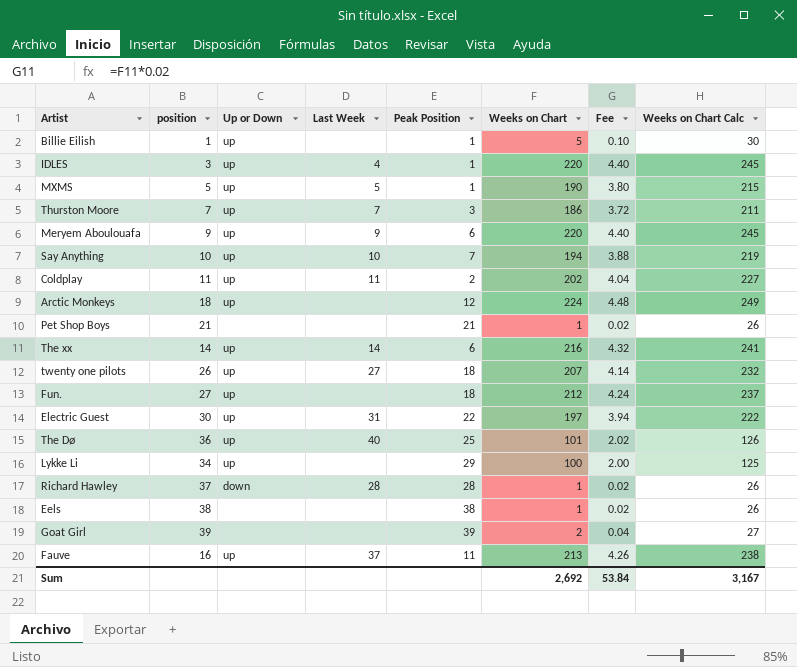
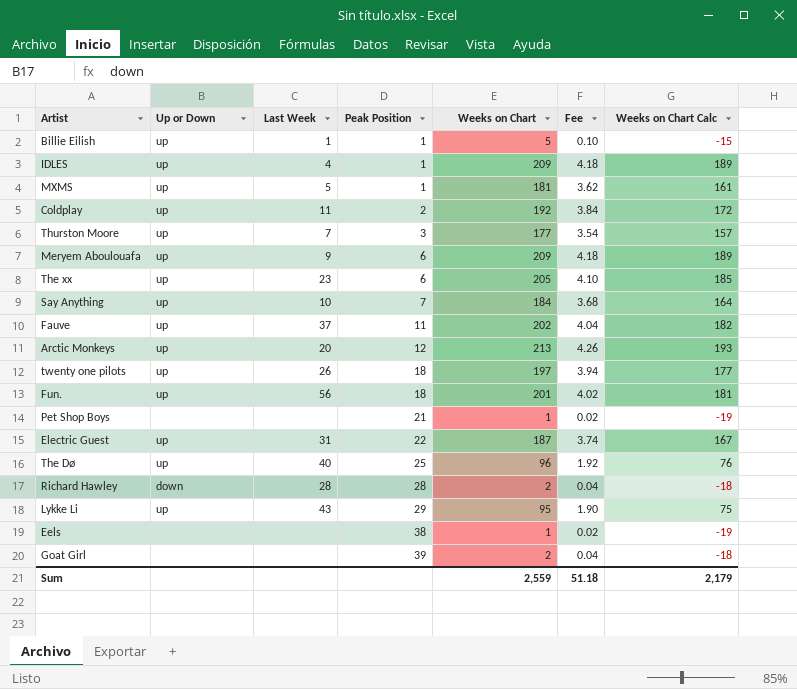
row order: none -> Peak Position ascending
column position | position: 2 -> none
column Weeks on Chart Calc | formula: [Weeks on Chart] + 25 -> [Weeks on Chart] - 20
Billie Eilish | Last Week: none -> 1
IDLES | Weeks on Chart: 220 -> 209
IDLES | Fee: 4.40 -> 4.18
MXMS | Weeks on Chart: 190 -> 181
MXMS | Fee: 3.80 -> 3.62
Coldplay | Weeks on Chart: 202 -> 192
Coldplay | Fee: 4.04 -> 3.84
Thurston Moore | Weeks on Chart: 186 -> 177
Thurston Moore | Fee: 3.72 -> 3.54
Meryem Aboulouafa | Weeks on Chart: 220 -> 209
Meryem Aboulouafa | Fee: 4.40 -> 4.18
The xx | Last Week: 14 -> 23
The xx | Weeks on Chart: 216 -> 205
The xx | Fee: 4.32 -> 4.10
Say Anything | Weeks on Chart: 194 -> 184
Say Anything | Fee: 3.88 -> 3.68
Fauve | Weeks on Chart: 213 -> 202
Fauve | Fee: 4.26 -> 4.04
Arctic Monkeys | Last Week: none -> 20
Arctic Monkeys | Weeks on Chart: 224 -> 213
Arctic Monkeys | Fee: 4.48 -> 4.26
twenty one pilots | Last Week: 27 -> 26
twenty one pilots | Weeks on Chart: 207 -> 197
twenty one pilots | Fee: 4.14 -> 3.94
Fun. | Last Week: none -> 56
Fun. | Weeks on Chart: 212 -> 201
Fun. | Fee: 4.24 -> 4.02
Electric Guest | Weeks on Chart: 197 -> 187
Electric Guest | Fee: 3.94 -> 3.74
The Dø | Weeks on Chart: 101 -> 96
The Dø | Fee: 2.02 -> 1.92
Richard Hawley | Weeks on Chart: 1 -> 2
Richard Hawley | Fee: 0.02 -> 0.04
Lykke Li | Last Week: none -> 43
Lykke Li | Weeks on Chart: 100 -> 95
Lykke Li | Fee: 2.00 -> 1.90
Sum | Weeks on Chart: 2,692 -> 2,559
Sum | Fee: 53.84 -> 51.18
Sum | Weeks on Chart Calc: 3,167 -> 2,179

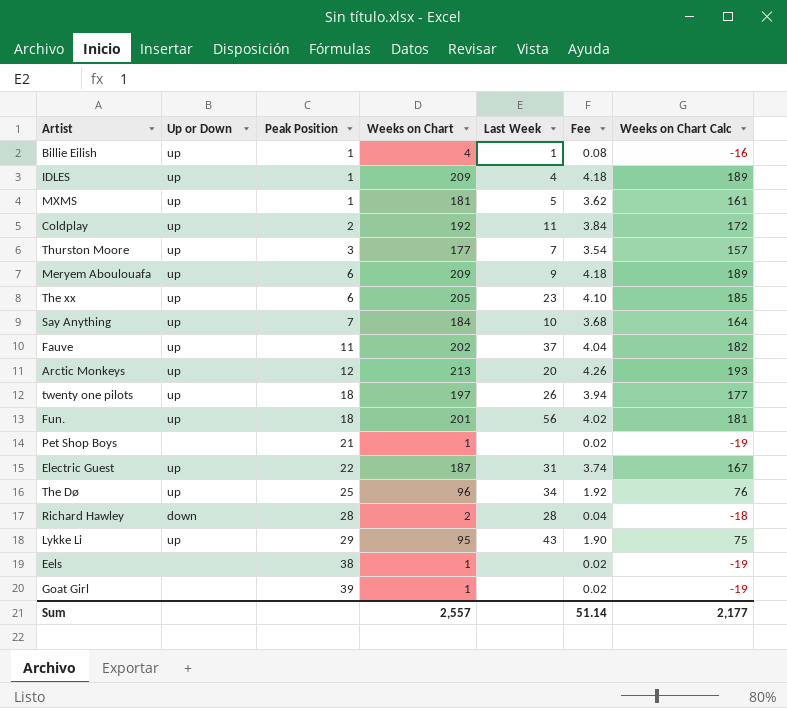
column Last Week | position: 3 -> 5
Billie Eilish | Weeks on Chart: 5 -> 4
Billie Eilish | Fee: 0.10 -> 0.08
Billie Eilish | Weeks on Chart Calc: -15 -> -16
The Dø | Last Week: 40 -> 34
Goat Girl | Weeks on Chart: 2 -> 1
Goat Girl | Fee: 0.04 -> 0.02
Goat Girl | Weeks on Chart Calc: -18 -> -19
Sum | Weeks on Chart: 2,559 -> 2,557
Sum | Fee: 51.18 -> 51.14
Sum | Weeks on Chart Calc: 2,179 -> 2,177

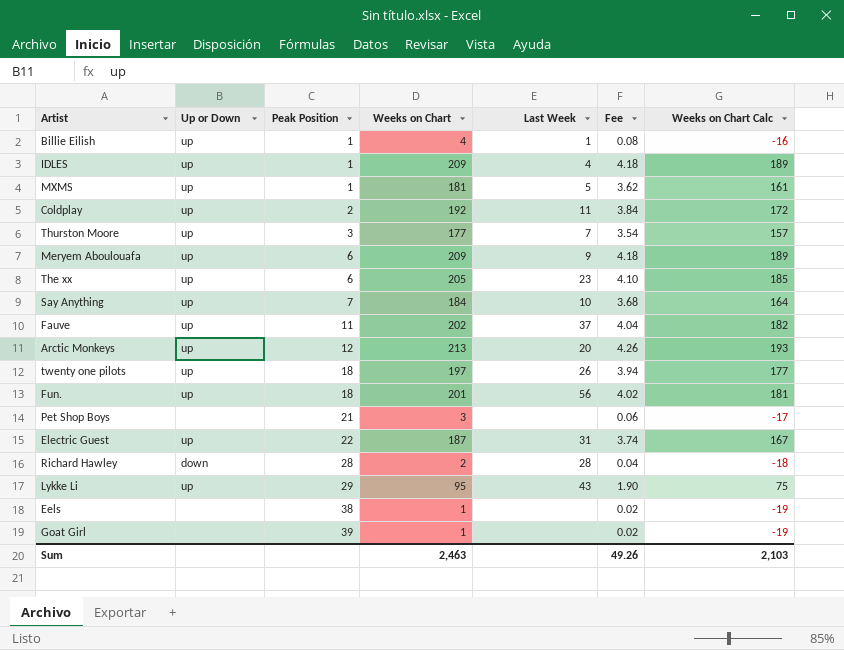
row The Dø: up | 25 | 96 | 34 | 1.92 | 76 -> none
Pet Shop Boys | Weeks on Chart: 1 -> 3
Pet Shop Boys | Fee: 0.02 -> 0.06
Pet Shop Boys | Weeks on Chart Calc: -19 -> -17
Sum | Weeks on Chart: 2,557 -> 2,463
Sum | Fee: 51.14 -> 49.26
Sum | Weeks on Chart Calc: 2,177 -> 2,103

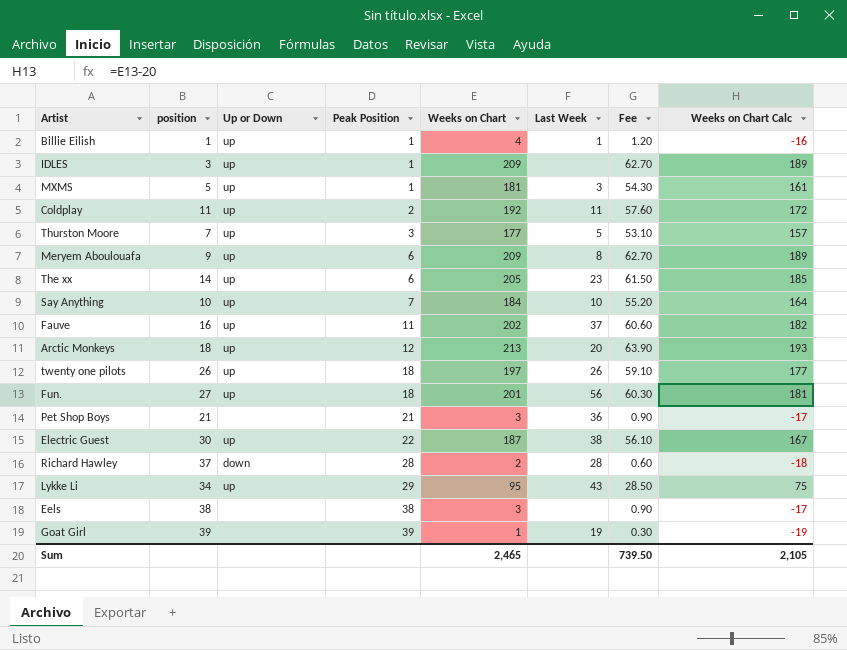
column position | position: none -> 2
column Fee | formula: [Weeks on Chart] * 0.02 -> [Weeks on Chart] * 0.3
IDLES | Last Week: 4 -> none
MXMS | Last Week: 5 -> 3
Thurston Moore | Last Week: 7 -> 5
Meryem Aboulouafa | Last Week: 9 -> 8
Pet Shop Boys | Last Week: none -> 36
Electric Guest | Last Week: 31 -> 38
Eels | Weeks on Chart: 1 -> 3
Eels | Weeks on Chart Calc: -19 -> -17
Goat Girl | Last Week: none -> 19
Sum | Weeks on Chart: 2,463 -> 2,465
Sum | Fee: 49.26 -> 739.50
Sum | Weeks on Chart Calc: 2,103 -> 2,105

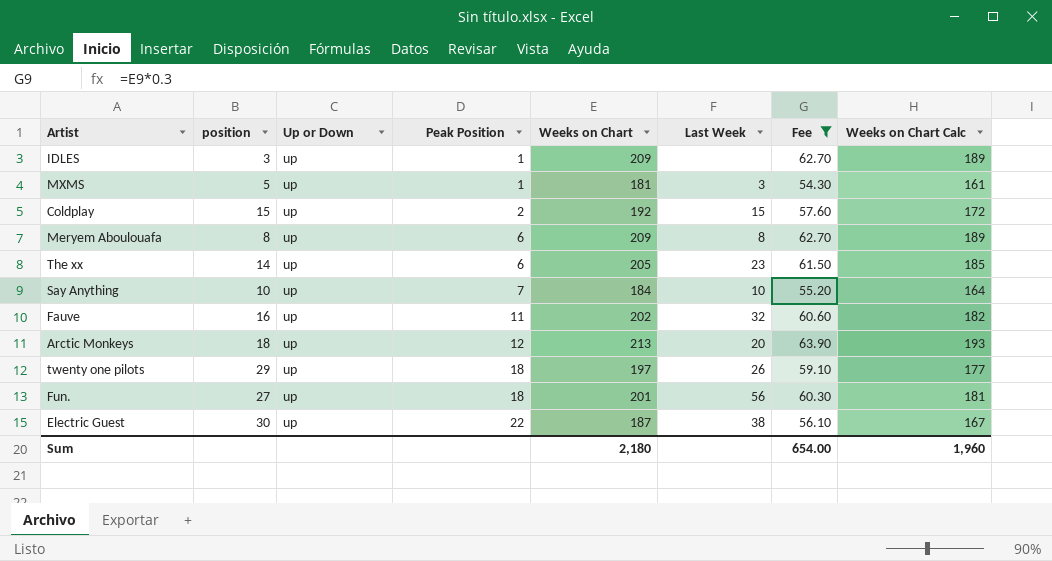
filter: none -> Fee >= 54.30
Coldplay | position: 11 -> 15
Coldplay | Last Week: 11 -> 15
Meryem Aboulouafa | position: 9 -> 8
Fauve | Last Week: 37 -> 32
twenty one pilots | position: 26 -> 29
Sum | Weeks on Chart: 2,465 -> 2,180
Sum | Fee: 739.50 -> 654.00
Sum | Weeks on Chart Calc: 2,105 -> 1,960

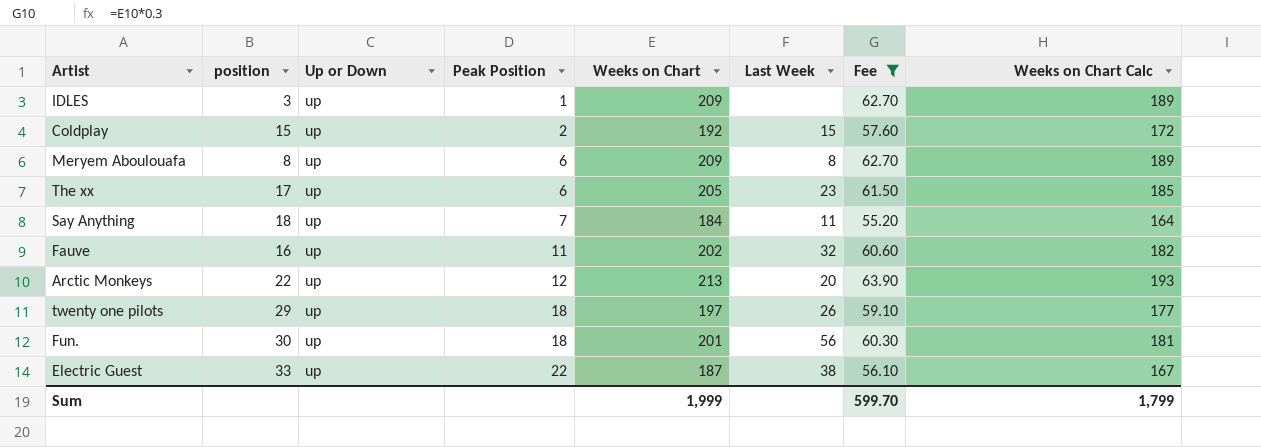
row MXMS: 5 | up | 1 | 181 | 3 | 54.30 | 161 -> none
The xx | position: 14 -> 17
Say Anything | position: 10 -> 18
Say Anything | Last Week: 10 -> 11
Arctic Monkeys | position: 18 -> 22
Fun. | position: 27 -> 30
Electric Guest | position: 30 -> 33
Sum | Weeks on Chart: 2,180 -> 1,999
Sum | Fee: 654.00 -> 599.70
Sum | Weeks on Chart Calc: 1,960 -> 1,799

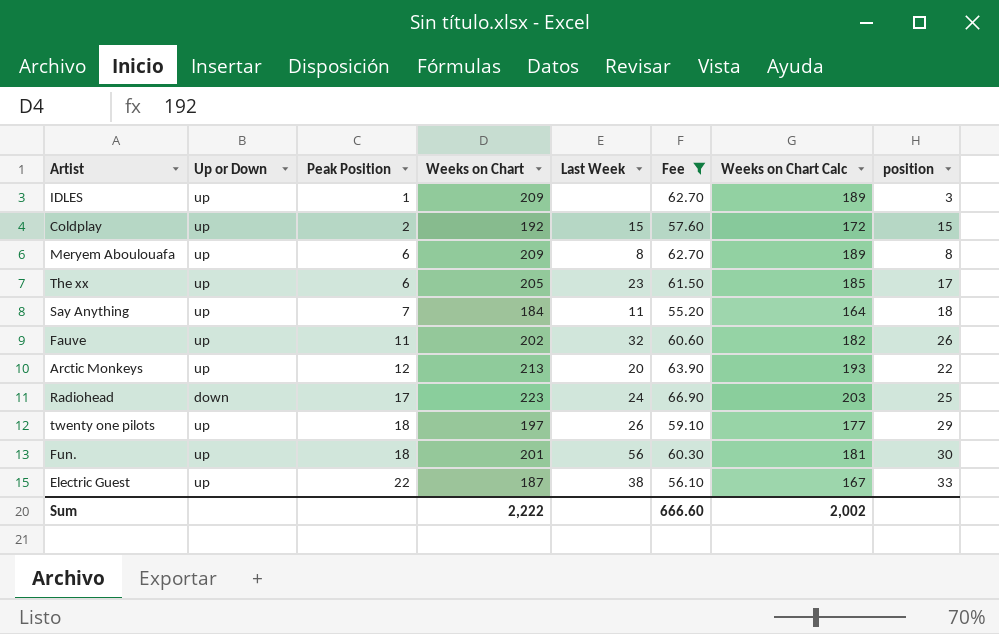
column position | position: 2 -> 8
Fauve | position: 16 -> 26
row Radiohead: none -> down | 17 | 223 | 24 | 66.90 | 203 | 25
Sum | Weeks on Chart: 1,999 -> 2,222
Sum | Fee: 599.70 -> 666.60
Sum | Weeks on Chart Calc: 1,799 -> 2,002

